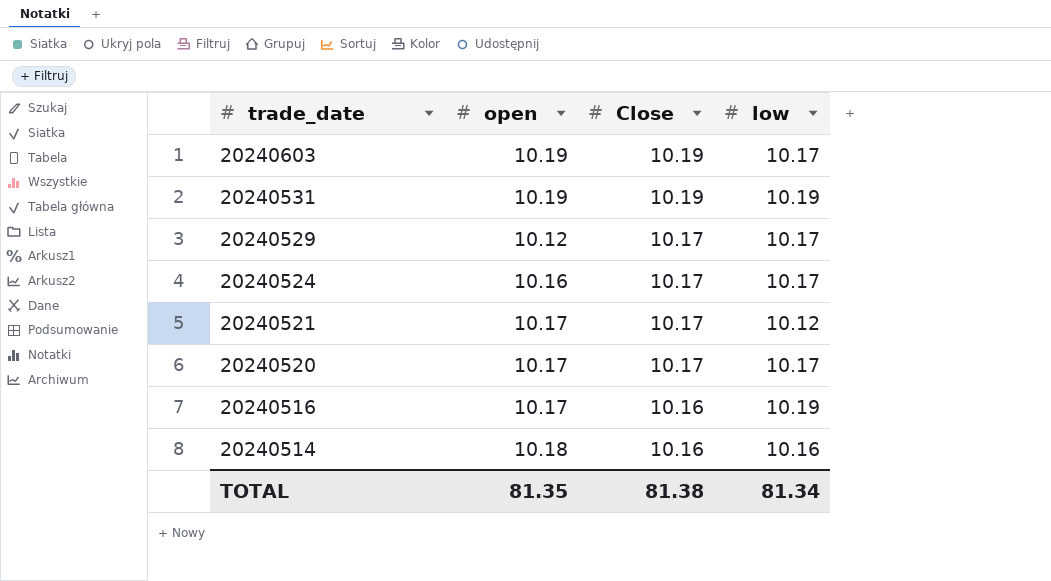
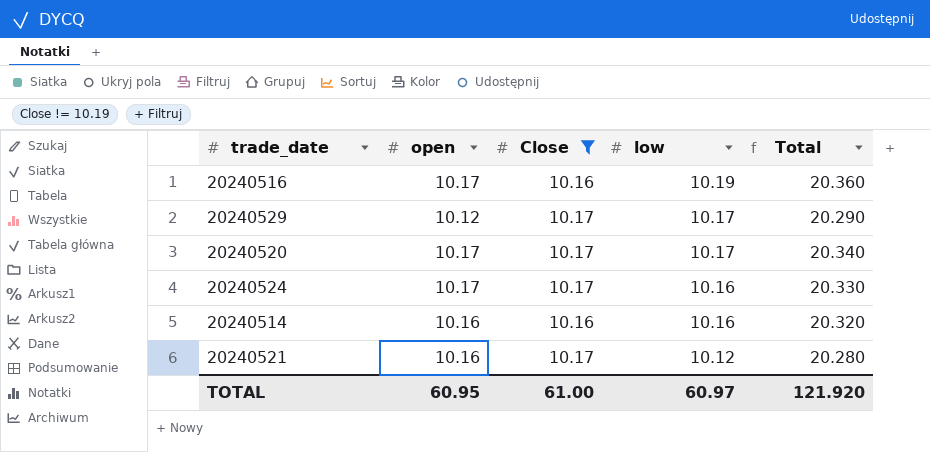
filter: none -> Close != 10.19
row order: trade_date descending -> low descending
column Total | formula: none -> [open] + [low]
20240524 | open: 10.16 -> 10.17
20240524 | low: 10.17 -> 10.16
20240514 | open: 10.18 -> 10.16
20240521 | open: 10.17 -> 10.16
TOTAL | open: 81.35 -> 60.95
TOTAL | Close: 81.38 -> 61.00
TOTAL | low: 81.34 -> 60.97

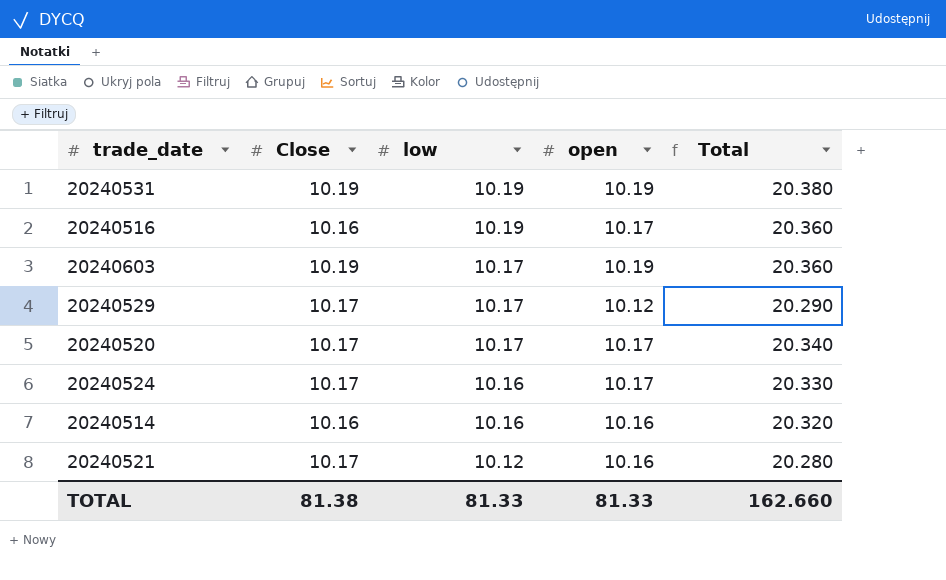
filter: Close != 10.19 -> none
column open | position: 2 -> 4
TOTAL | Close: 61.00 -> 81.38
TOTAL | low: 60.97 -> 81.33
TOTAL | open: 60.95 -> 81.33
TOTAL | Total: 121.920 -> 162.660

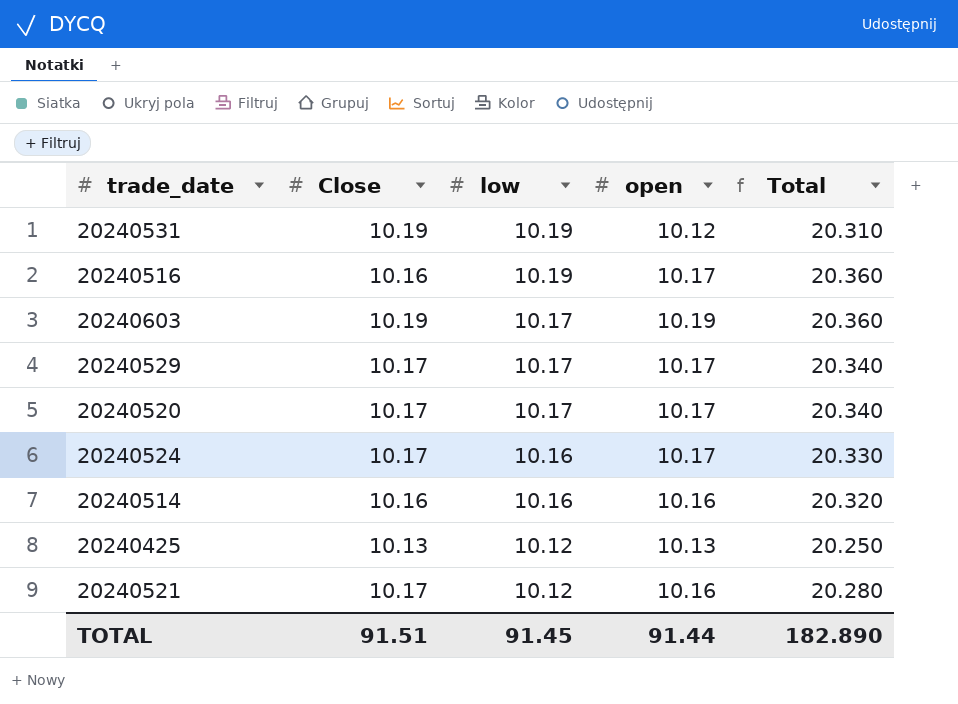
20240531 | open: 10.19 -> 10.12
20240531 | Total: 20.380 -> 20.310
20240529 | open: 10.12 -> 10.17
20240529 | Total: 20.290 -> 20.340
row 20240425: none -> 10.13 | 10.12 | 10.13 | 20.250
TOTAL | Close: 81.38 -> 91.51
TOTAL | low: 81.33 -> 91.45
TOTAL | open: 81.33 -> 91.44
TOTAL | Total: 162.660 -> 182.890

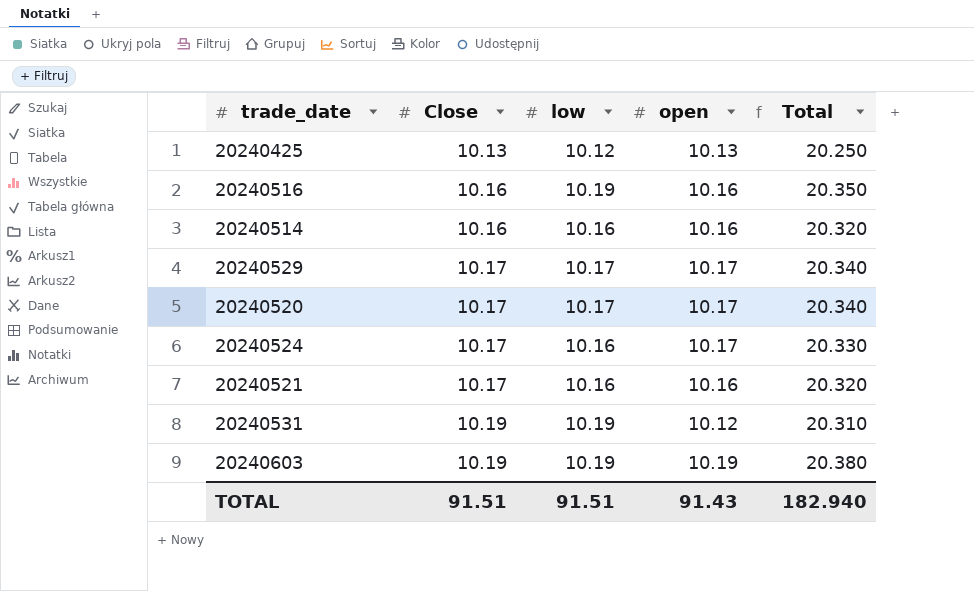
row order: low descending -> Close ascending
20240516 | open: 10.17 -> 10.16
20240516 | Total: 20.360 -> 20.350
20240521 | low: 10.12 -> 10.16
20240521 | Total: 20.280 -> 20.320
20240603 | low: 10.17 -> 10.19
20240603 | Total: 20.360 -> 20.380
TOTAL | low: 91.45 -> 91.51
TOTAL | open: 91.44 -> 91.43
TOTAL | Total: 182.890 -> 182.940

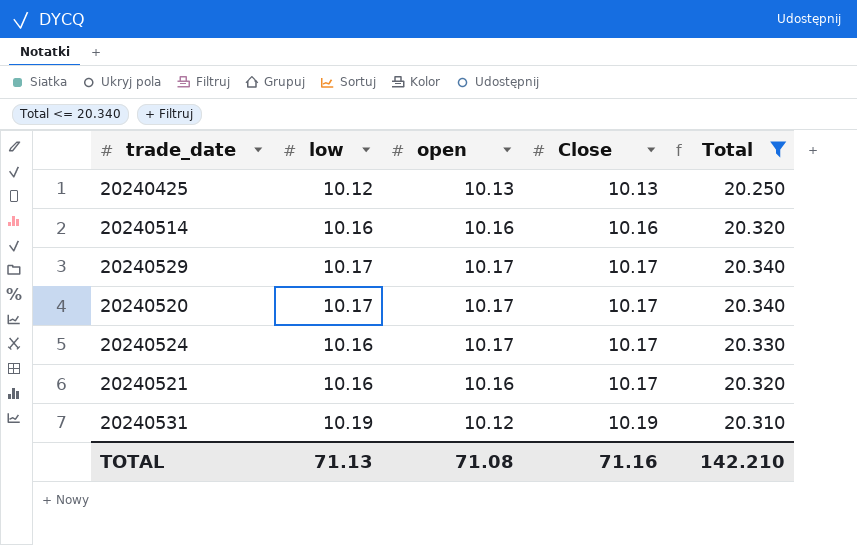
filter: none -> Total <= 20.340
column Close | position: 2 -> 4
TOTAL | low: 91.51 -> 71.13
TOTAL | open: 91.43 -> 71.08
TOTAL | Close: 91.51 -> 71.16
TOTAL | Total: 182.940 -> 142.210

